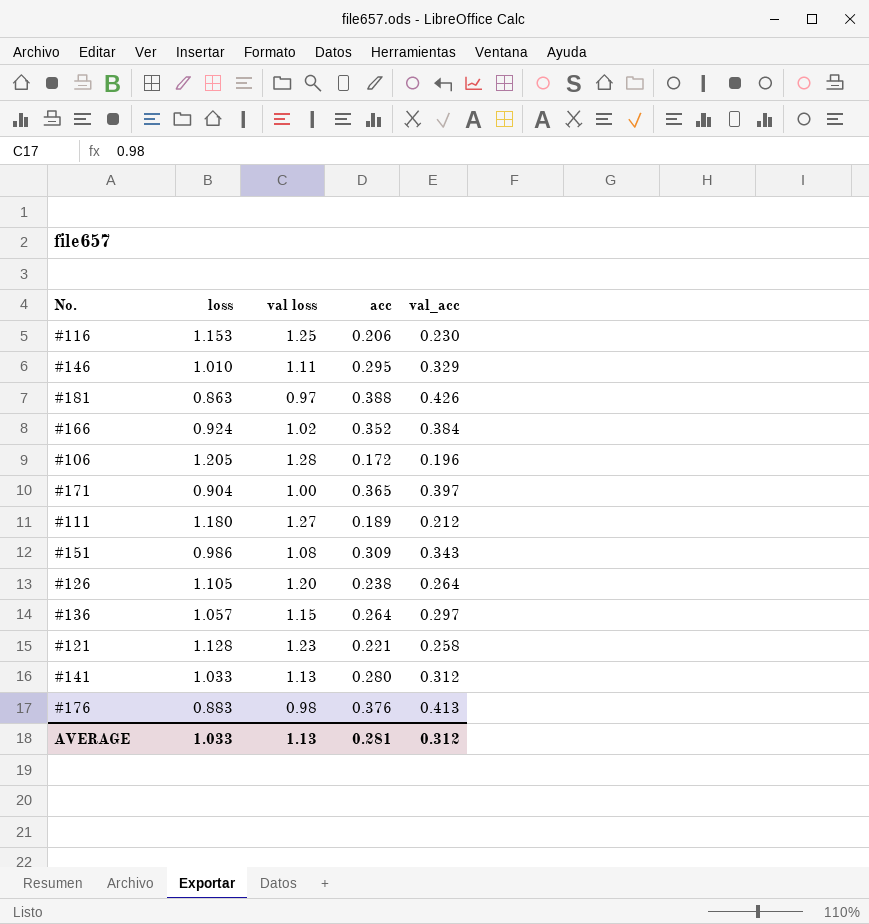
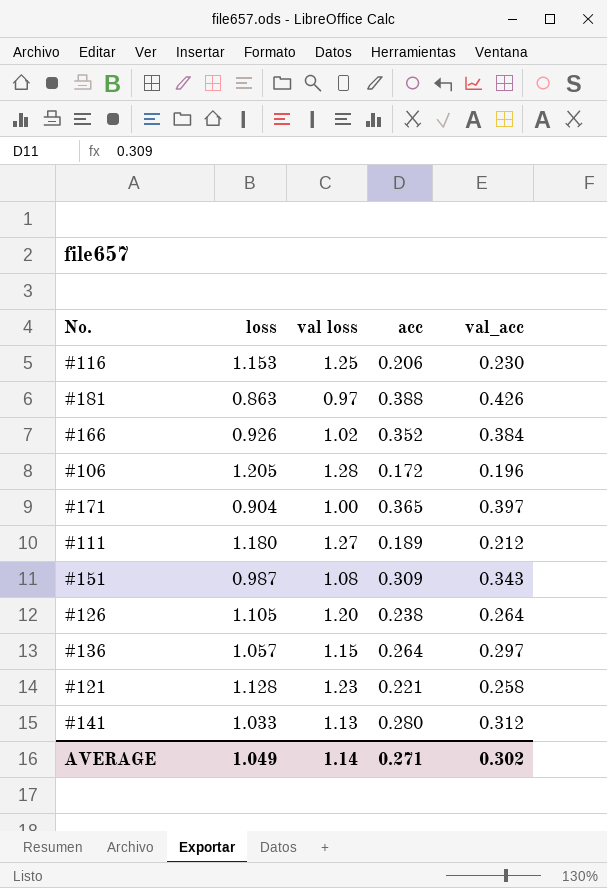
row #146: 1.010 | 1.11 | 0.295 | 0.329 -> none
row #176: 0.883 | 0.98 | 0.376 | 0.413 -> none
#166 | loss: 0.924 -> 0.926
#151 | loss: 0.986 -> 0.987
AVERAGE | loss: 1.033 -> 1.049
AVERAGE | val loss: 1.13 -> 1.14
AVERAGE | acc: 0.281 -> 0.271
AVERAGE | val_acc: 0.312 -> 0.302

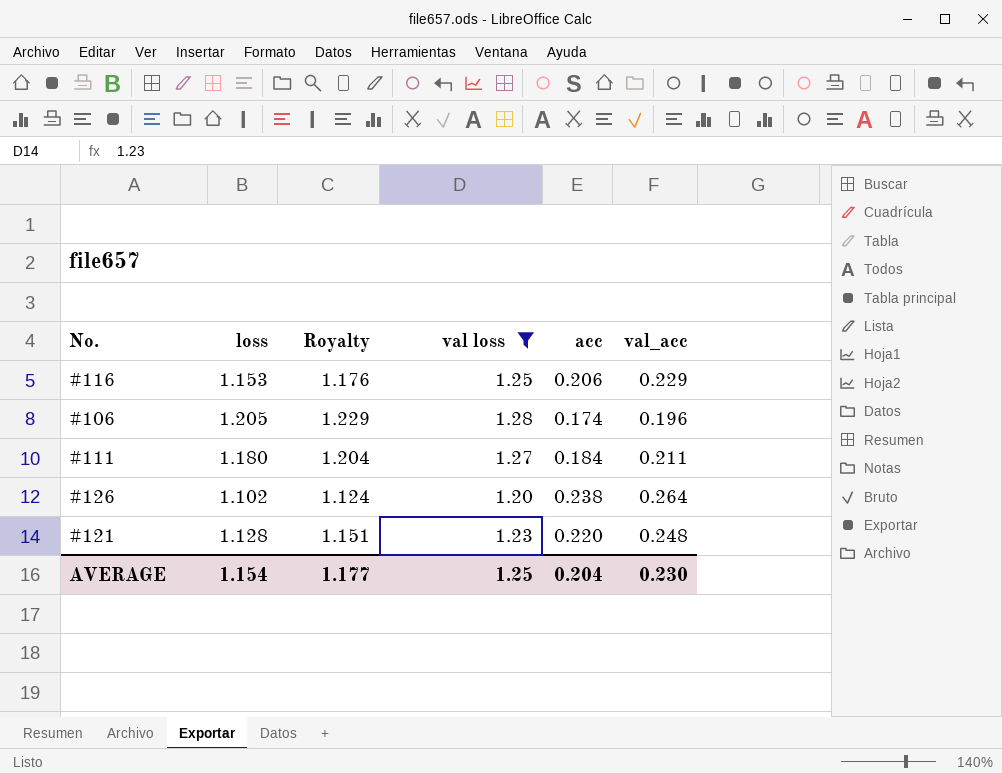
filter: none -> val loss >= 1.20
column Royalty | formula: none -> [loss] * 1.02
#116 | val_acc: 0.230 -> 0.229
#106 | acc: 0.172 -> 0.174
#111 | acc: 0.189 -> 0.184
#111 | val_acc: 0.212 -> 0.211
#126 | loss: 1.105 -> 1.102
#121 | acc: 0.221 -> 0.220
#121 | val_acc: 0.258 -> 0.248
AVERAGE | loss: 1.049 -> 1.154
AVERAGE | val loss: 1.14 -> 1.25
AVERAGE | acc: 0.271 -> 0.204
AVERAGE | val_acc: 0.302 -> 0.230

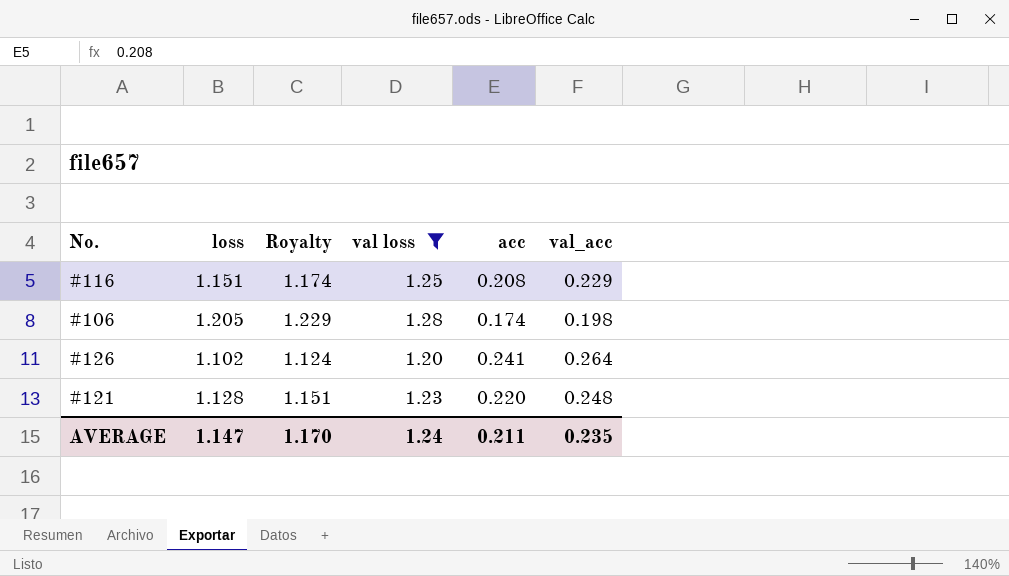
row #111: 1.180 | 1.204 | 1.27 | 0.184 | 0.211 -> none
#116 | loss: 1.153 -> 1.151
#116 | Royalty: 1.176 -> 1.174
#116 | acc: 0.206 -> 0.208
#106 | val_acc: 0.196 -> 0.198
#126 | acc: 0.238 -> 0.241
AVERAGE | loss: 1.154 -> 1.147
AVERAGE | Royalty: 1.177 -> 1.170
AVERAGE | val loss: 1.25 -> 1.24
AVERAGE | acc: 0.204 -> 0.211
AVERAGE | val_acc: 0.230 -> 0.235

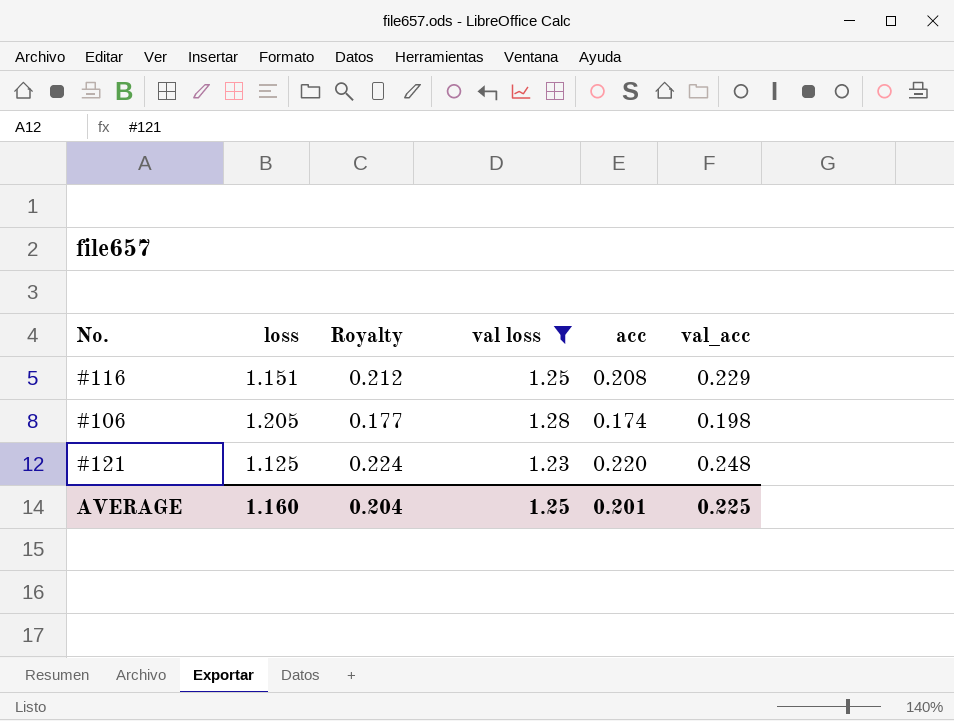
column Royalty | formula: [loss] * 1.02 -> [acc] * 1.02
row #126: 1.102 | 1.124 | 1.20 | 0.241 | 0.264 -> none
#121 | loss: 1.128 -> 1.125
AVERAGE | loss: 1.147 -> 1.160
AVERAGE | Royalty: 1.170 -> 0.204
AVERAGE | val loss: 1.24 -> 1.25
AVERAGE | acc: 0.211 -> 0.201
AVERAGE | val_acc: 0.235 -> 0.225

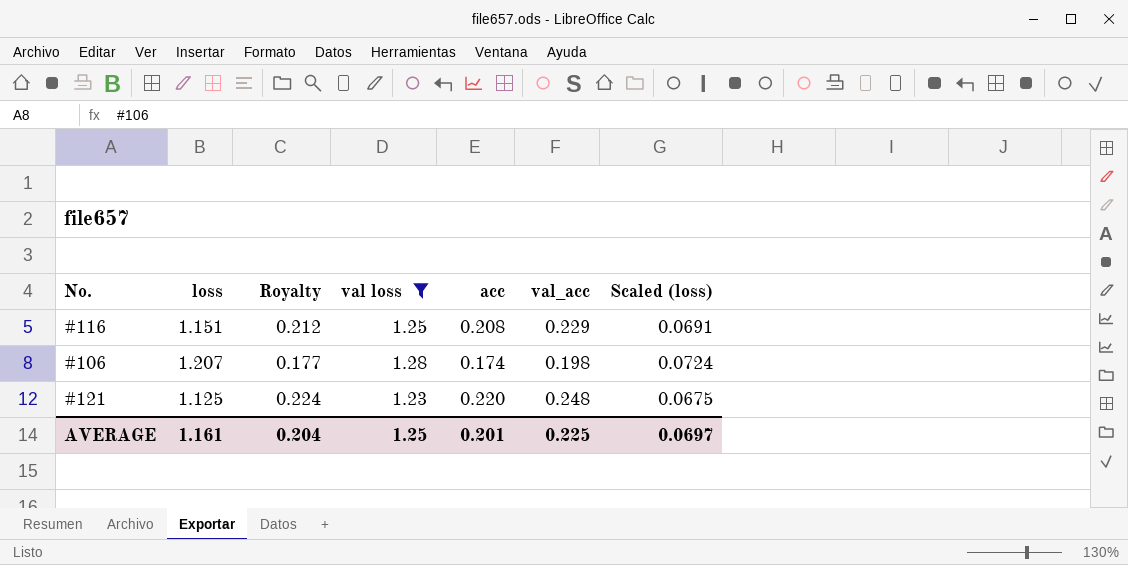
column Scaled (loss) | formula: none -> [loss] * 0.06
#106 | loss: 1.205 -> 1.207
AVERAGE | loss: 1.160 -> 1.161

